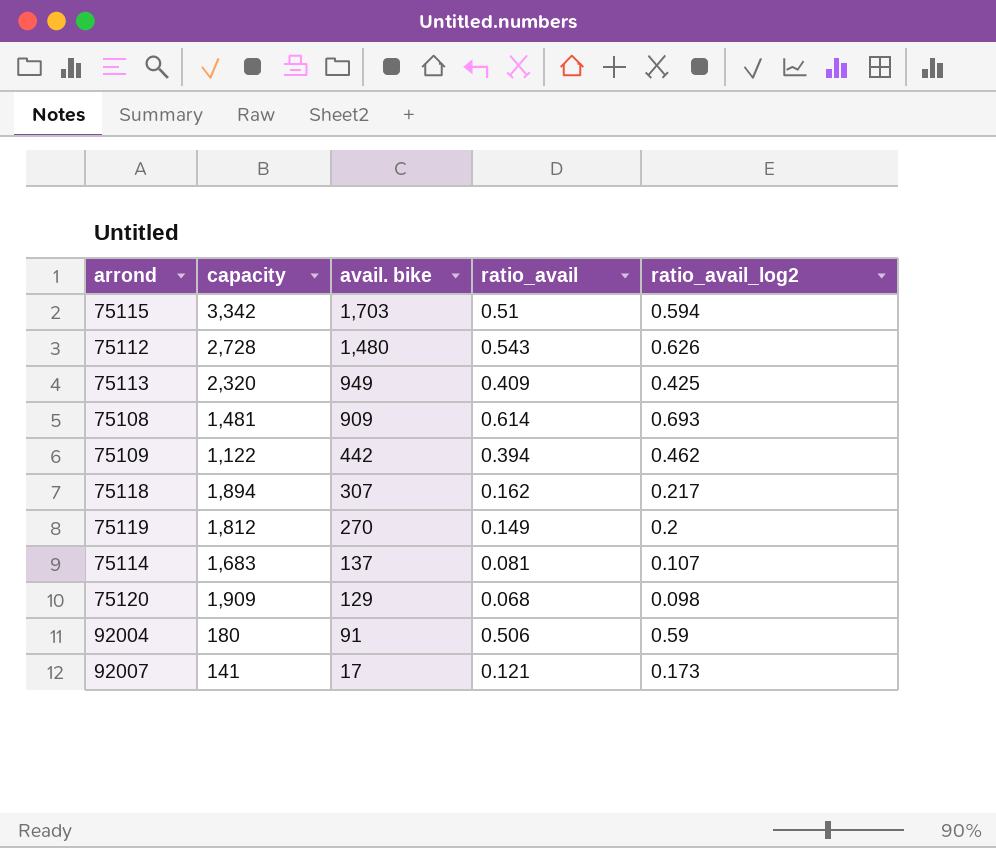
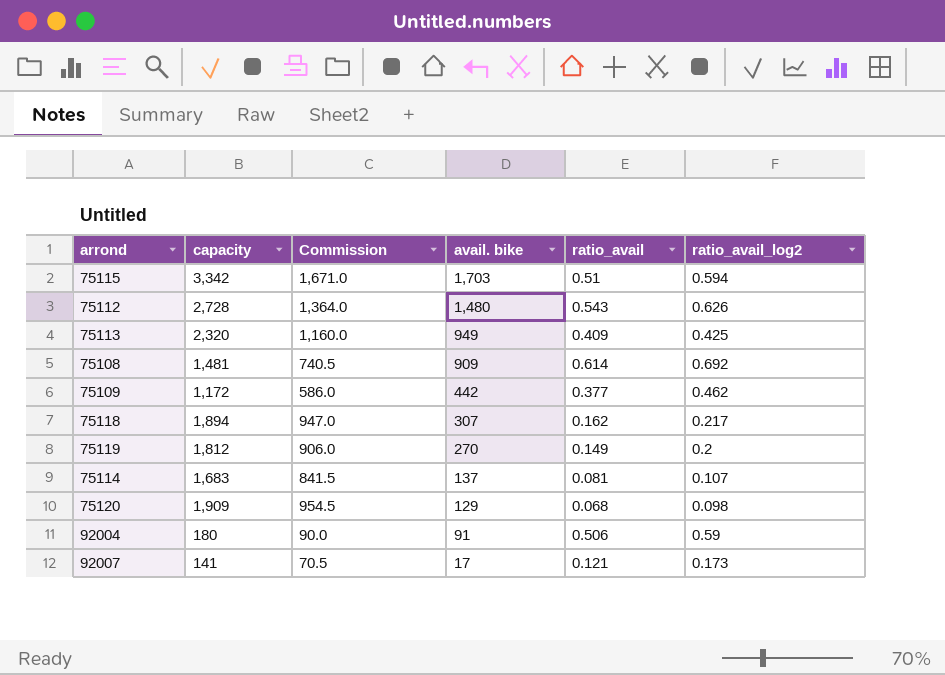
column Commission | formula: none -> [capacity] * 0.5
75108 | ratio_avail_log2: 0.693 -> 0.692
75109 | capacity: 1,122 -> 1,172
75109 | ratio_avail: 0.394 -> 0.377

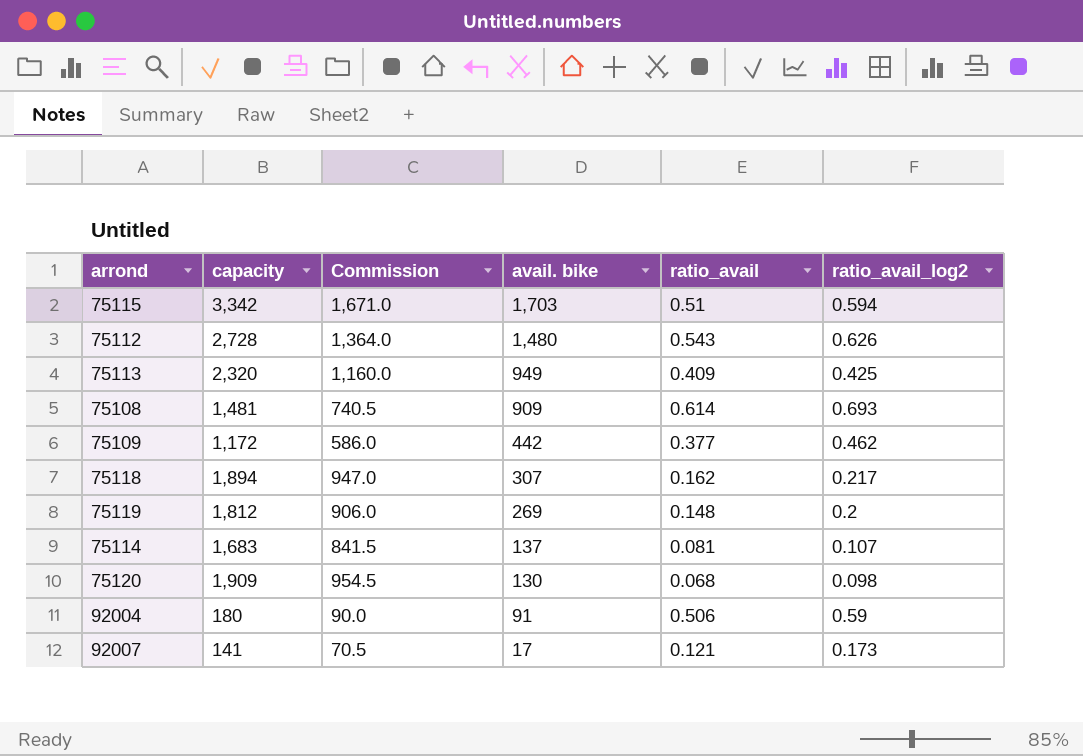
75108 | ratio_avail_log2: 0.692 -> 0.693
75119 | avail. bike: 270 -> 269
75119 | ratio_avail: 0.149 -> 0.148
75120 | avail. bike: 129 -> 130

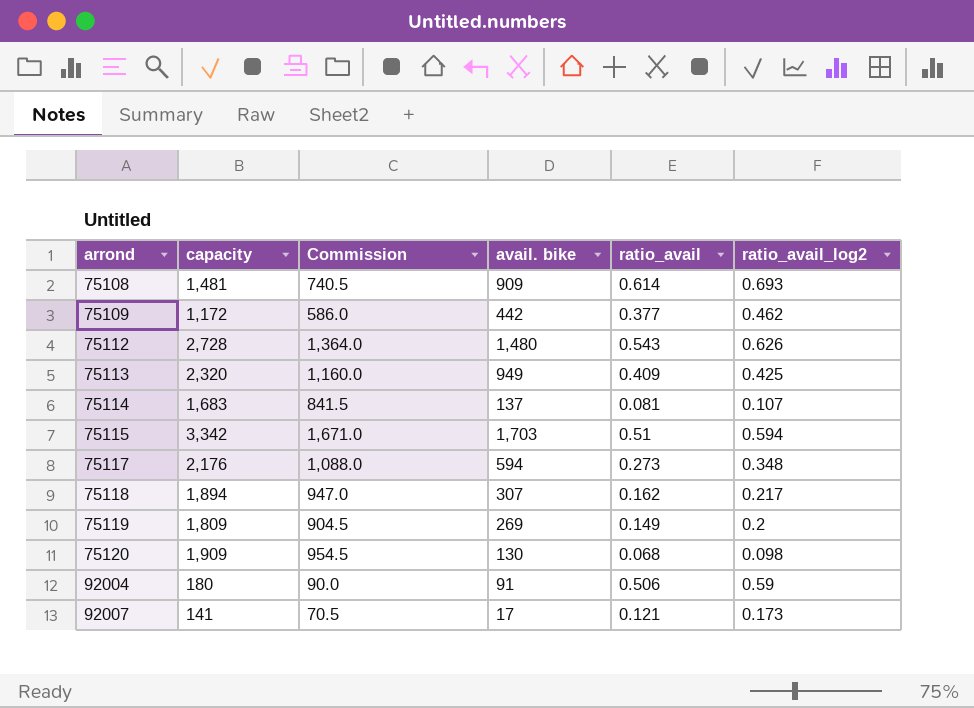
row order: avail. bike descending -> arrond ascending
row 75117: none -> 2,176 | 1,088.0 | 594 | 0.273 | 0.348
75119 | capacity: 1,812 -> 1,809
75119 | Commission: 906.0 -> 904.5
75119 | ratio_avail: 0.148 -> 0.149

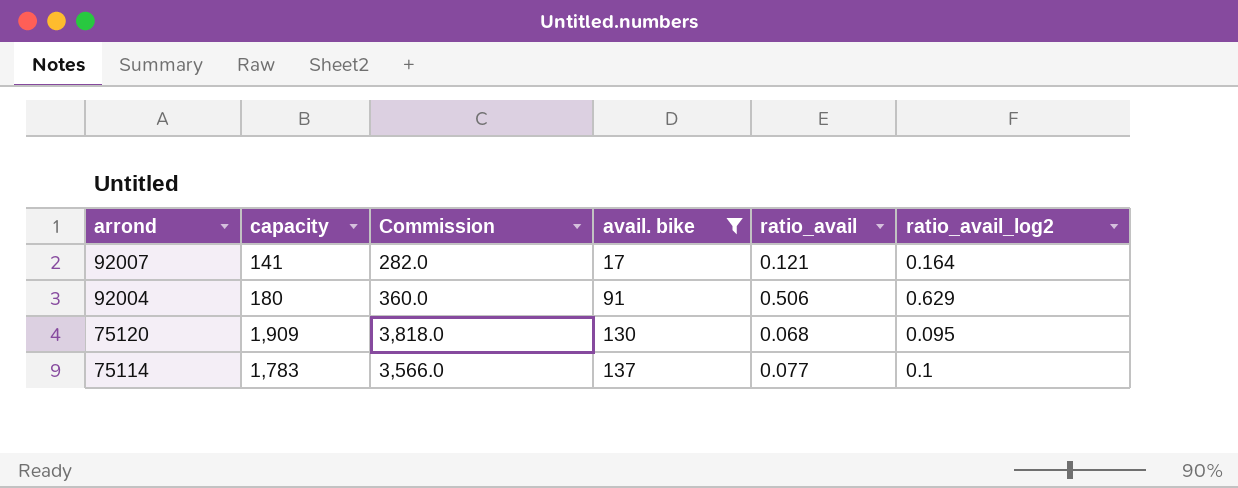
filter: none -> avail. bike <= 137
row order: arrond ascending -> arrond descending
column Commission | formula: [capacity] * 0.5 -> [capacity] * 2
92007 | ratio_avail_log2: 0.173 -> 0.164
92004 | ratio_avail_log2: 0.59 -> 0.629
75120 | ratio_avail_log2: 0.098 -> 0.095
75114 | capacity: 1,683 -> 1,783
75114 | ratio_avail: 0.081 -> 0.077
75114 | ratio_avail_log2: 0.107 -> 0.1

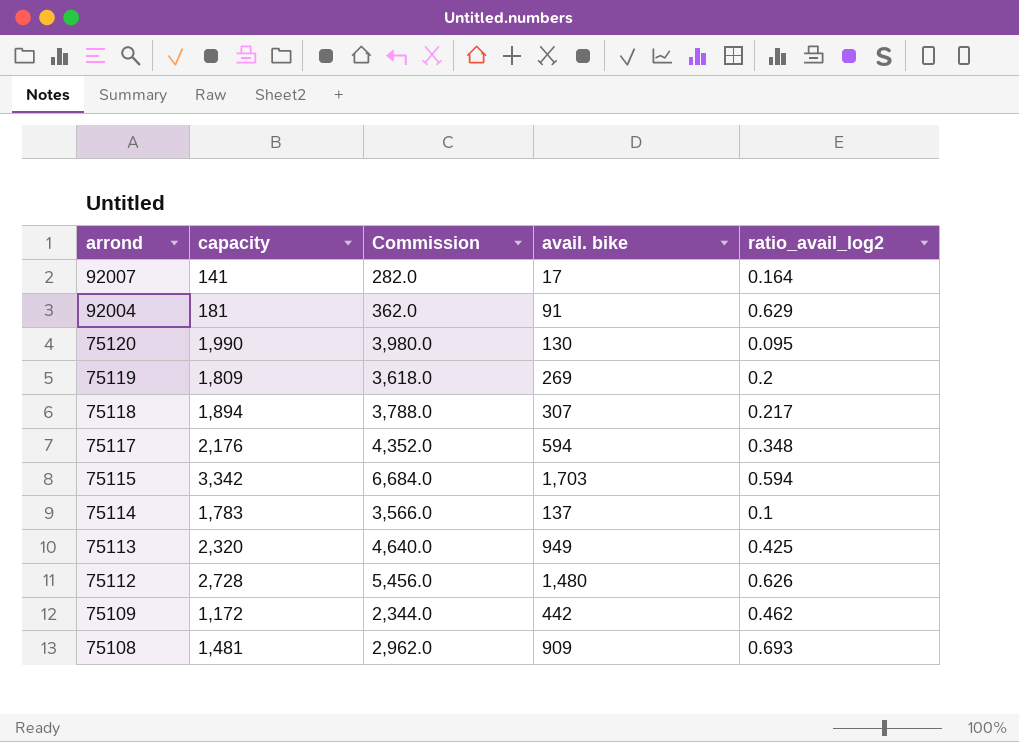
filter: avail. bike <= 137 -> none
column ratio_avail | formula: [avail. bike] / [capacity] -> none
92004 | capacity: 180 -> 181
92004 | Commission: 360.0 -> 362.0
75120 | capacity: 1,909 -> 1,990
75120 | Commission: 3,818.0 -> 3,980.0

